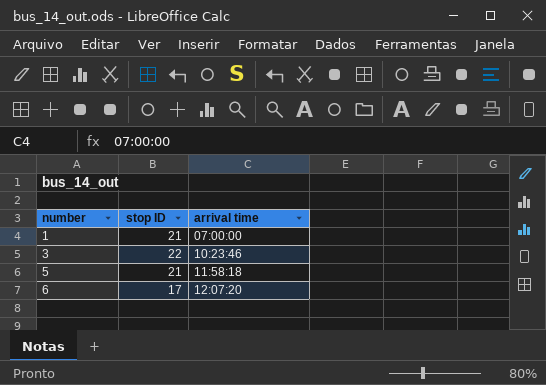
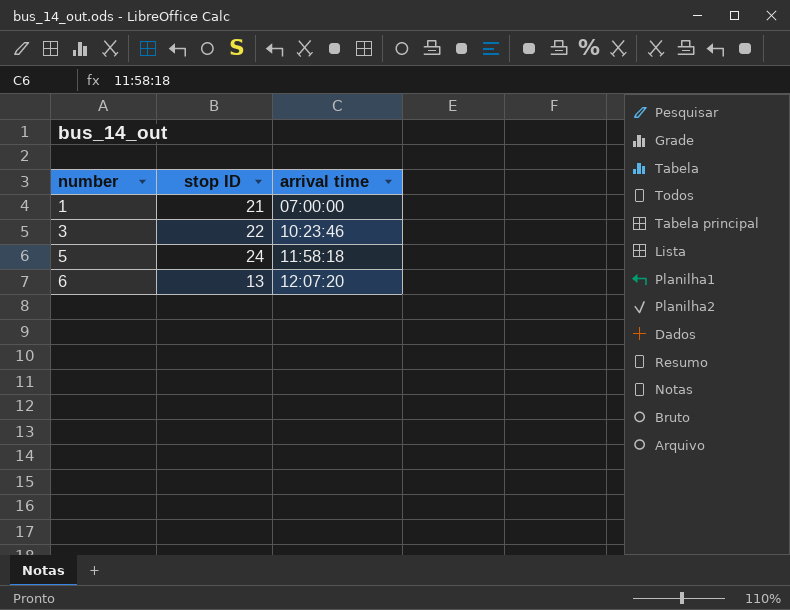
5 | stop ID: 21 -> 24
6 | stop ID: 17 -> 13

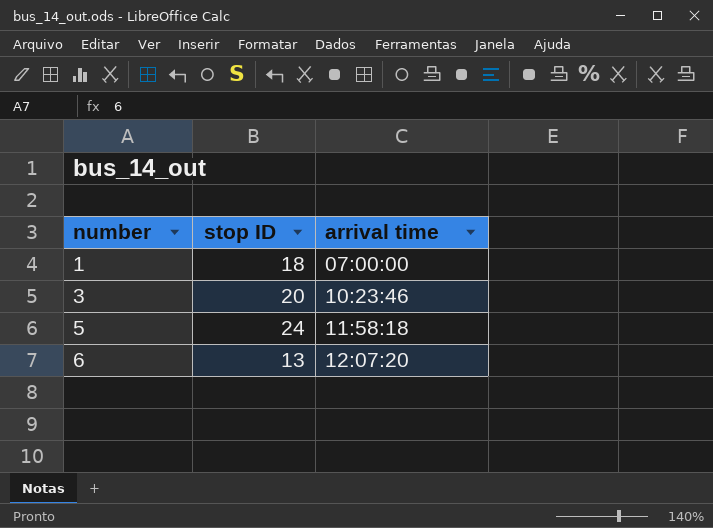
1 | stop ID: 21 -> 18
3 | stop ID: 22 -> 20

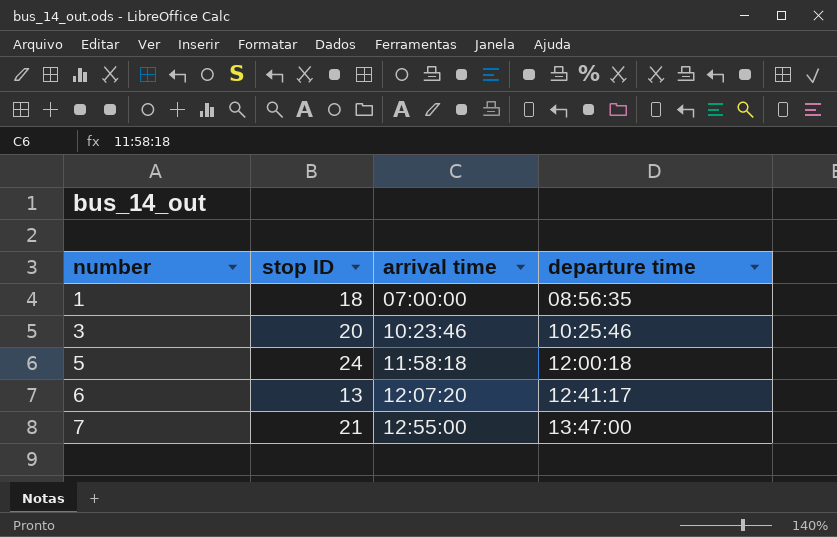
column departure time | position: none -> 4
row 7: none -> 21 | 12:55:00 | 13:47:00

